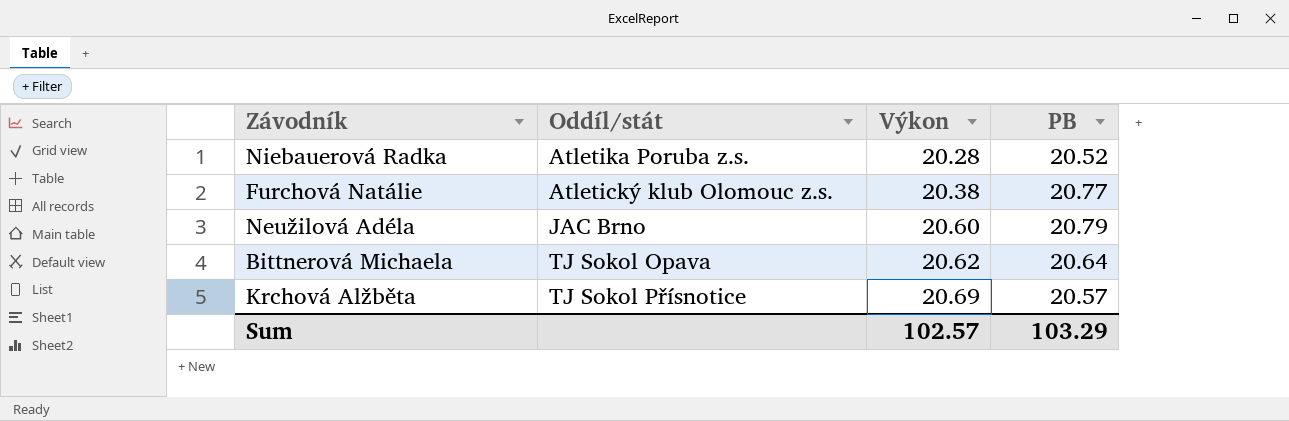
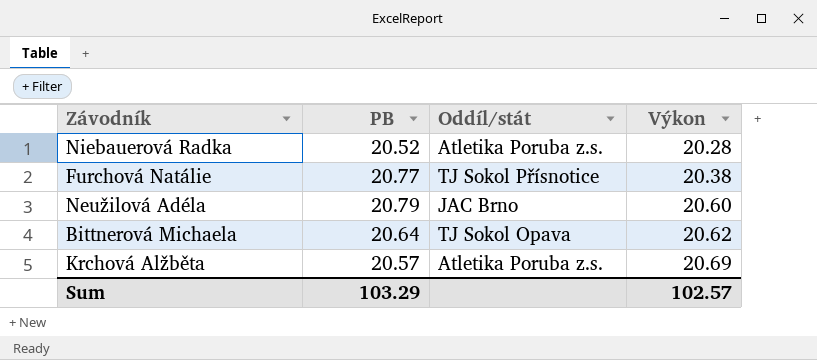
column PB | position: 4 -> 2
Furchová Natálie | Oddíl/stát: Atletický klub Olomouc z.s. -> TJ Sokol Přísnotice
Krchová Alžběta | Oddíl/stát: TJ Sokol Přísnotice -> Atletika Poruba z.s.

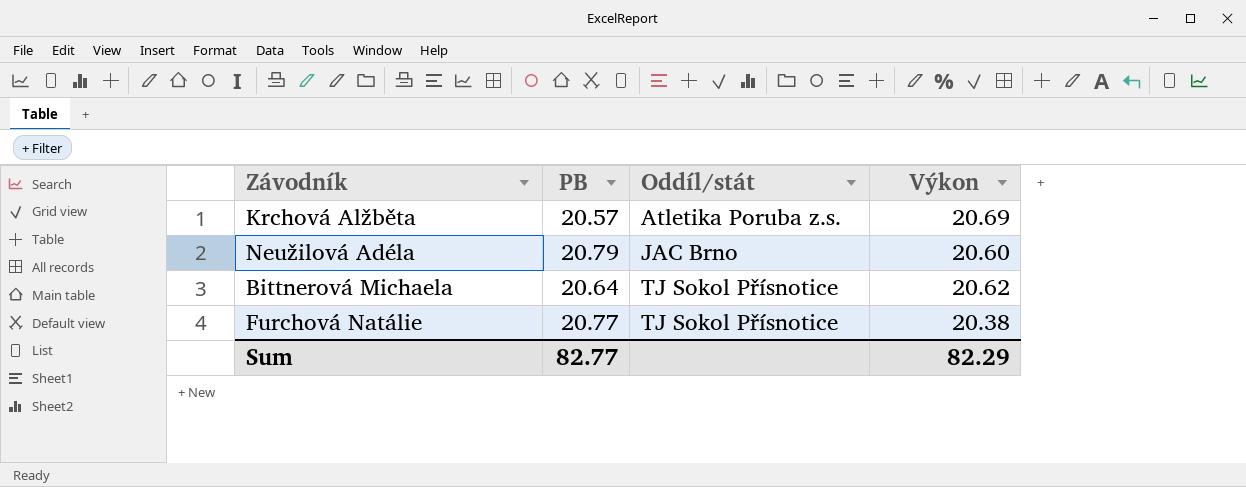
row order: Výkon ascending -> Oddíl/stát ascending
row Niebauerová Radka: 20.52 | Atletika Poruba z.s. | 20.28 -> none
Bittnerová Michaela | Oddíl/stát: TJ Sokol Opava -> TJ Sokol Přísnotice
Sum | PB: 103.29 -> 82.77
Sum | Výkon: 102.57 -> 82.29

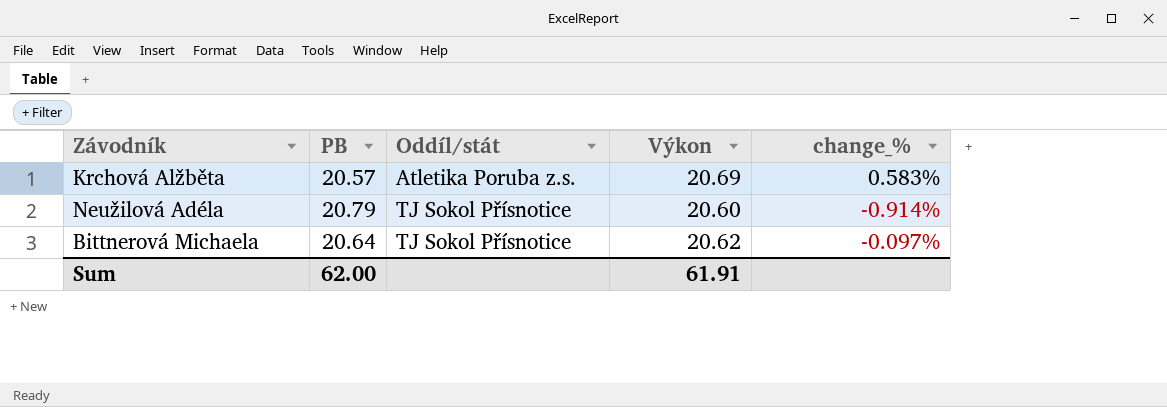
column change_% | formula: none -> ([Výkon] - [PB]) / [PB]
row Furchová Natálie: 20.77 | TJ Sokol Přísnotice | 20.38 -> none
Neužilová Adéla | Oddíl/stát: JAC Brno -> TJ Sokol Přísnotice
Sum | PB: 82.77 -> 62.00
Sum | Výkon: 82.29 -> 61.91

